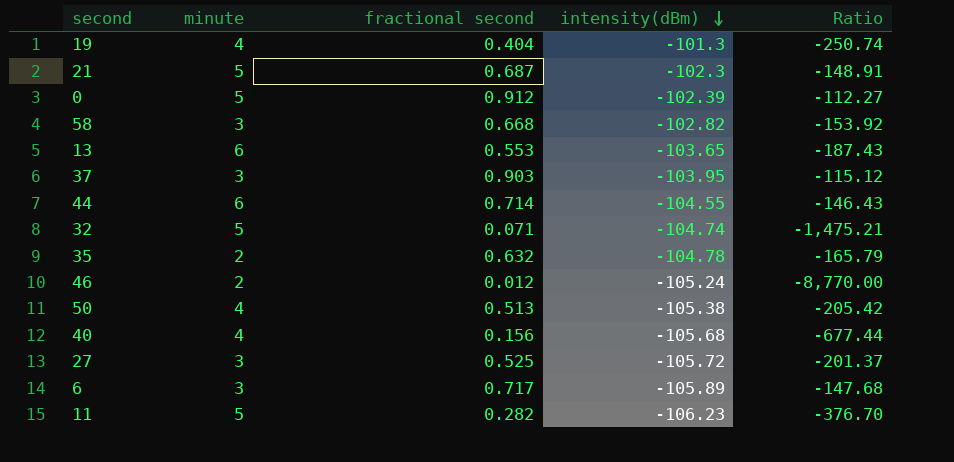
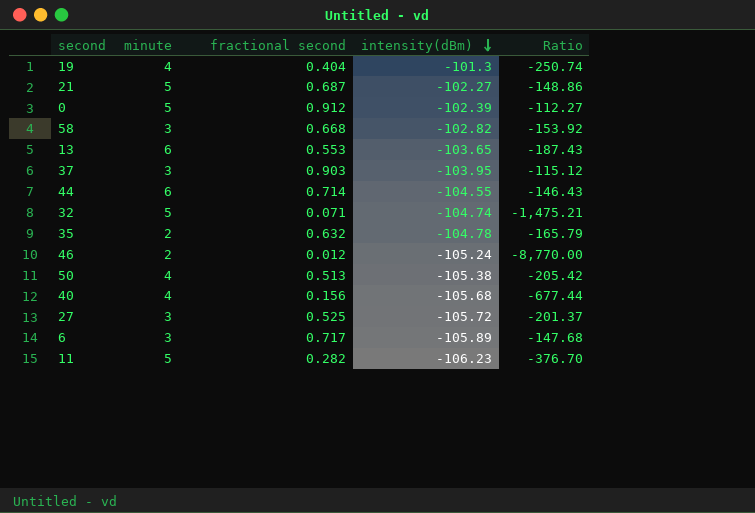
21 | intensity(dBm): -102.3 -> -102.27
21 | Ratio: -148.91 -> -148.86

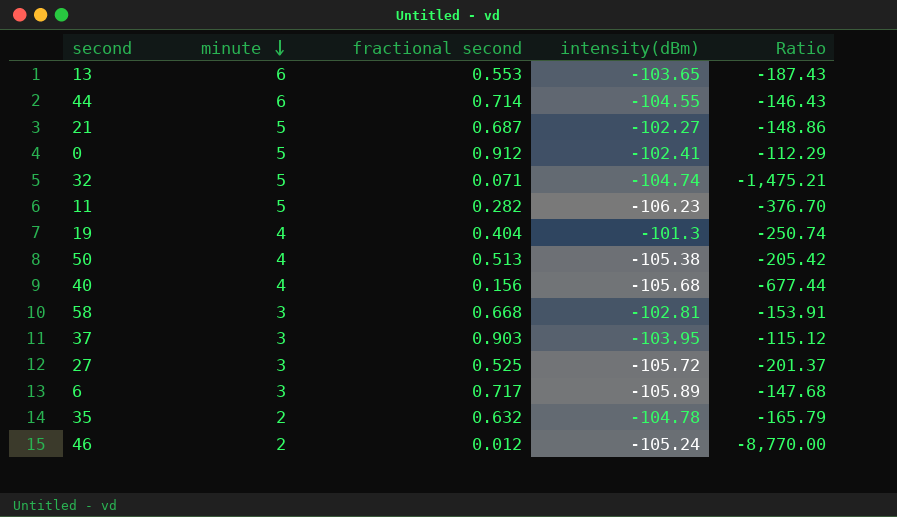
row order: intensity(dBm) descending -> minute descending
0 | intensity(dBm): -102.39 -> -102.41
0 | Ratio: -112.27 -> -112.29
58 | intensity(dBm): -102.82 -> -102.81
58 | Ratio: -153.92 -> -153.91

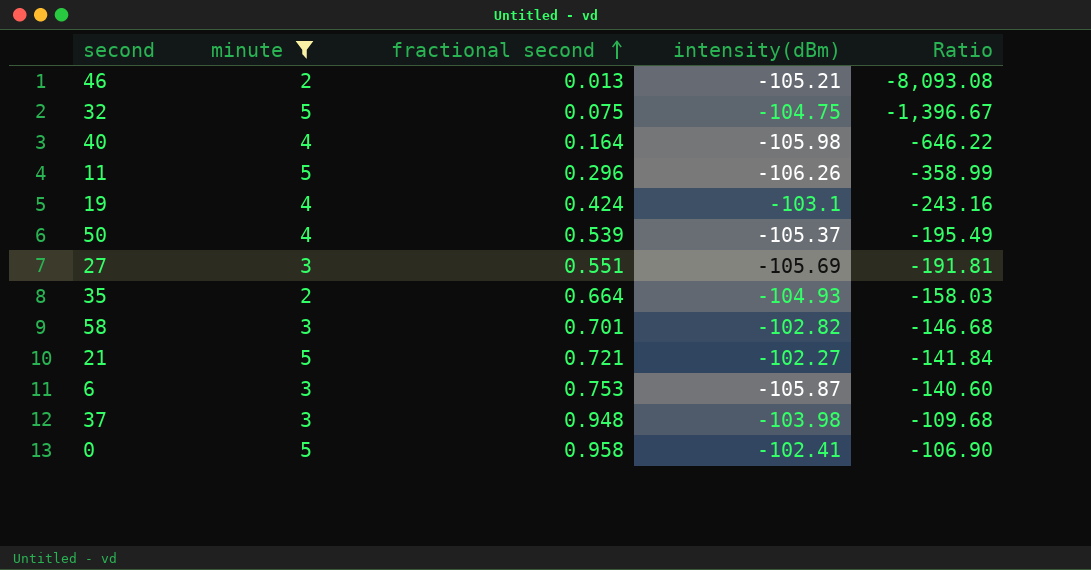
filter: none -> minute != 6
row order: minute descending -> fractional second ascending
46 | fractional second: 0.012 -> 0.013
46 | intensity(dBm): -105.24 -> -105.21
46 | Ratio: -8,770.00 -> -8,093.08
32 | fractional second: 0.071 -> 0.075
32 | intensity(dBm): -104.74 -> -104.75
32 | Ratio: -1,475.21 -> -1,396.67
40 | fractional second: 0.156 -> 0.164
40 | intensity(dBm): -105.68 -> -105.98
40 | Ratio: -677.44 -> -646.22
11 | fractional second: 0.282 -> 0.296
11 | intensity(dBm): -106.23 -> -106.26
11 | Ratio: -376.70 -> -358.99
19 | fractional second: 0.404 -> 0.424
19 | intensity(dBm): -101.3 -> -103.1
19 | Ratio: -250.74 -> -243.16
50 | fractional second: 0.513 -> 0.539
50 | intensity(dBm): -105.38 -> -105.37
50 | Ratio: -205.42 -> -195.49
27 | fractional second: 0.525 -> 0.551
27 | intensity(dBm): -105.72 -> -105.69
27 | Ratio: -201.37 -> -191.81
35 | fractional second: 0.632 -> 0.664
35 | intensity(dBm): -104.78 -> -104.93
35 | Ratio: -165.79 -> -158.03
58 | fractional second: 0.668 -> 0.701
58 | intensity(dBm): -102.81 -> -102.82
58 | Ratio: -153.91 -> -146.68
21 | fractional second: 0.687 -> 0.721
21 | Ratio: -148.86 -> -141.84
6 | fractional second: 0.717 -> 0.753
6 | intensity(dBm): -105.89 -> -105.87
6 | Ratio: -147.68 -> -140.60
37 | fractional second: 0.903 -> 0.948
37 | intensity(dBm): -103.95 -> -103.98
37 | Ratio: -115.12 -> -109.68
0 | fractional second: 0.912 -> 0.958
0 | Ratio: -112.29 -> -106.90

